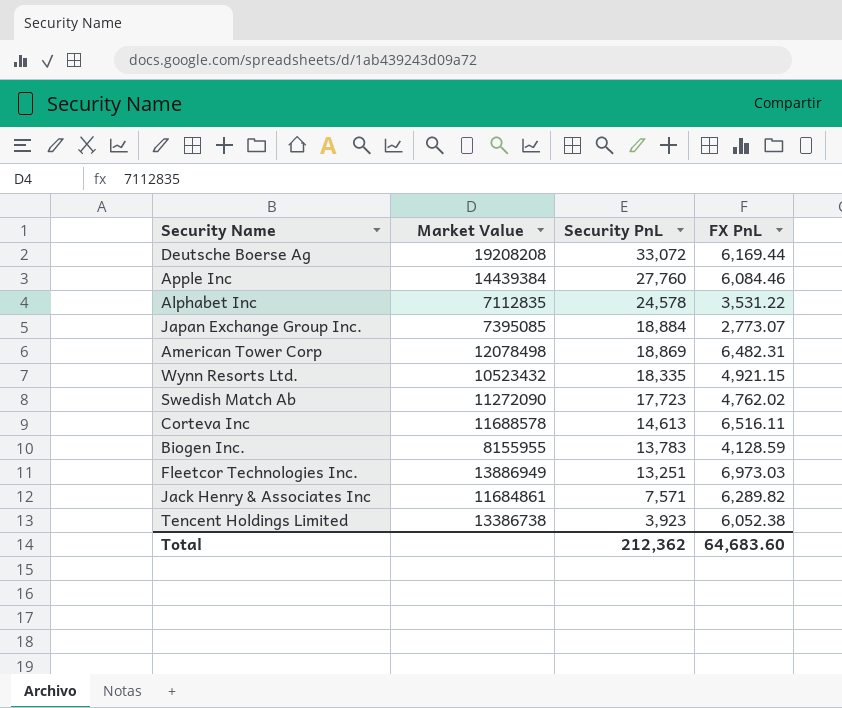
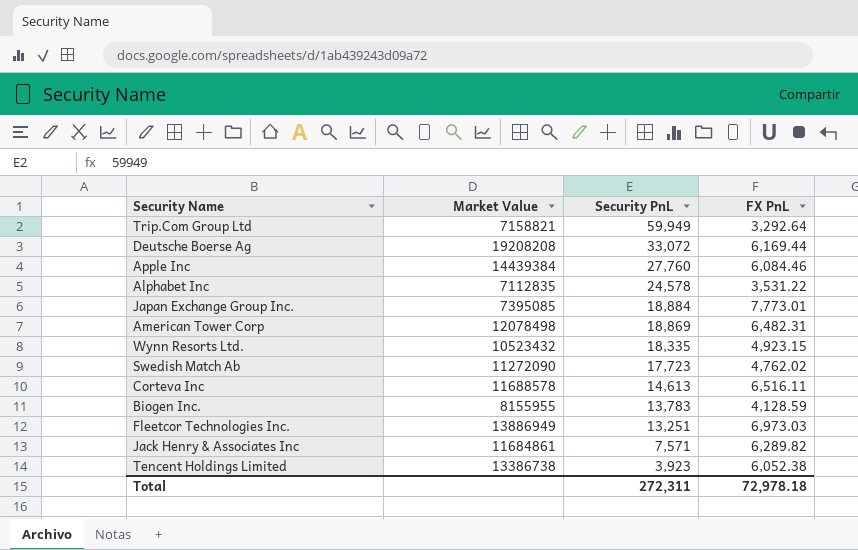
row Trip.Com Group Ltd: none -> 7158821 | 59,949 | 3,292.64
Japan Exchange Group Inc. | FX PnL: 2,773.07 -> 7,773.01
Wynn Resorts Ltd. | FX PnL: 4,921.15 -> 4,923.15
Total | Security PnL: 212,362 -> 272,311
Total | FX PnL: 64,683.60 -> 72,978.18

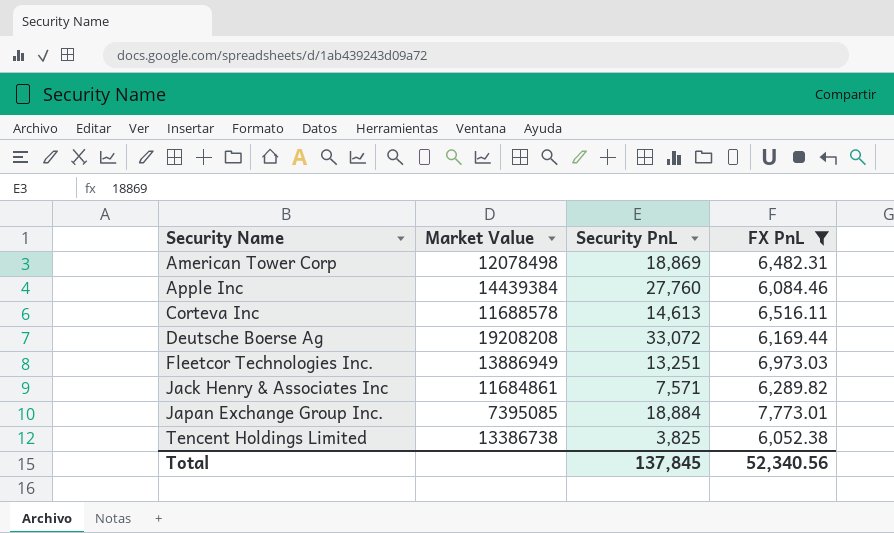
filter: none -> FX PnL >= 6,052.38
row order: Security PnL descending -> Security Name ascending
Tencent Holdings Limited | Security PnL: 3,923 -> 3,825
Total | Security PnL: 272,311 -> 137,845
Total | FX PnL: 72,978.18 -> 52,340.56

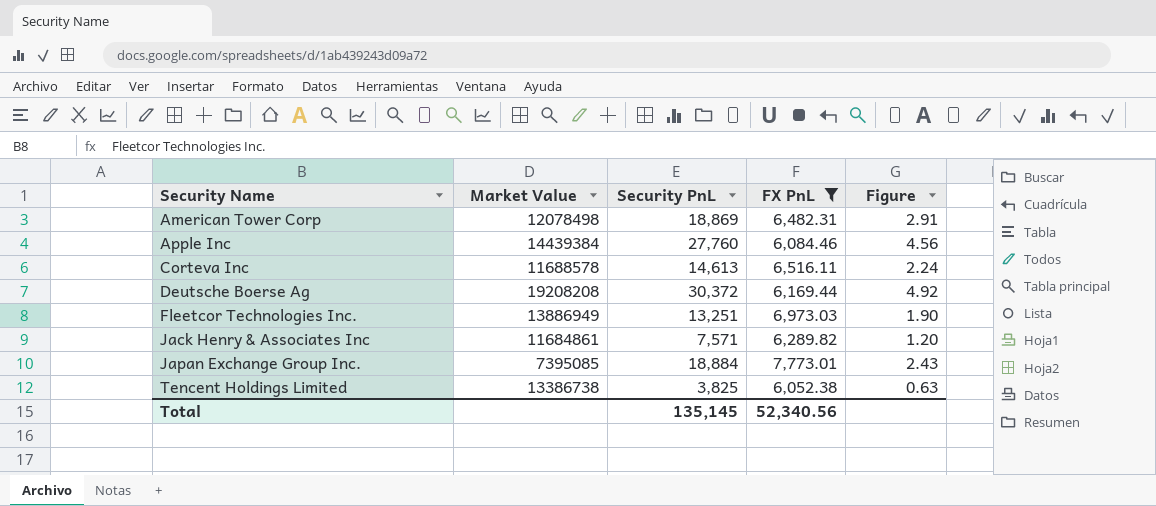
column Figure | formula: none -> [Security PnL] / [FX PnL]
Deutsche Boerse Ag | Security PnL: 33,072 -> 30,372
Total | Security PnL: 137,845 -> 135,145

